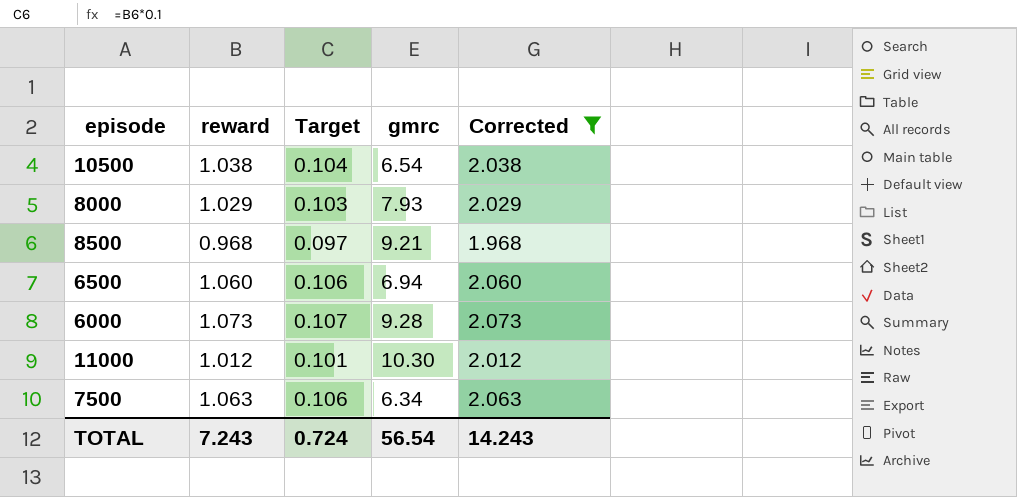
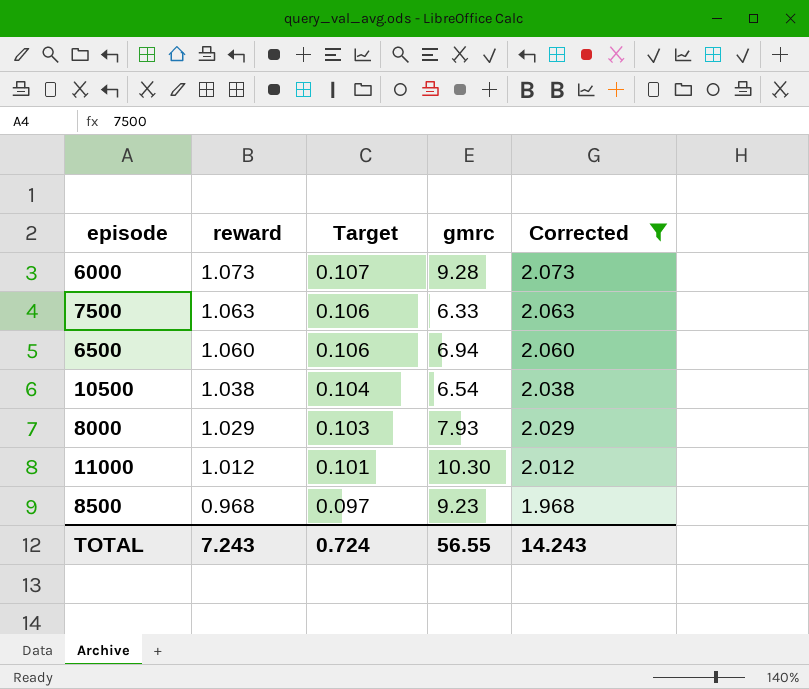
row order: none -> reward descending
7500 | gmrc: 6.34 -> 6.33
8500 | gmrc: 9.21 -> 9.23
TOTAL | gmrc: 56.54 -> 56.55

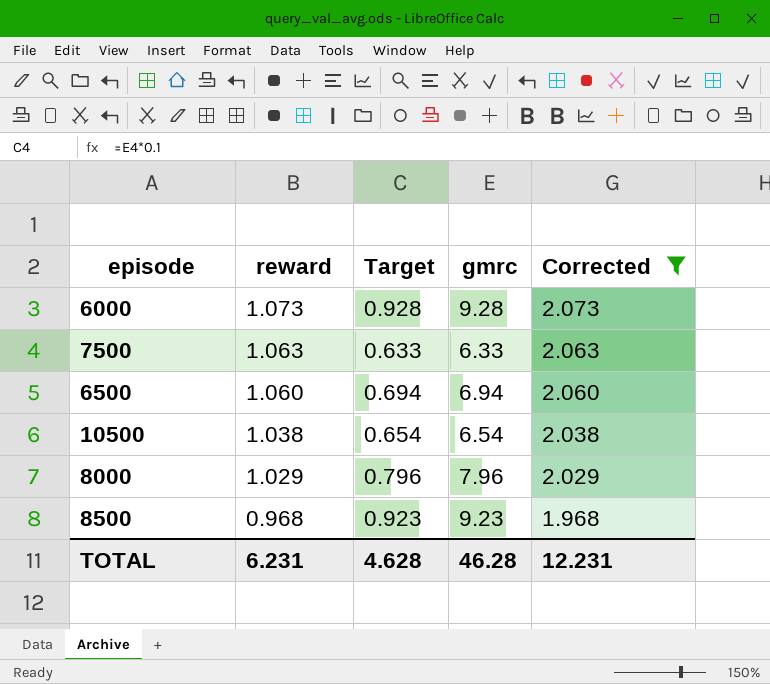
column Target | formula: [reward] * 0.1 -> [gmrc] * 0.1
row 11000: 1.012 | 0.101 | 10.30 | 2.012 -> none
8000 | gmrc: 7.93 -> 7.96
TOTAL | reward: 7.243 -> 6.231
TOTAL | Target: 0.724 -> 4.628
TOTAL | gmrc: 56.55 -> 46.28
TOTAL | Corrected: 14.243 -> 12.231

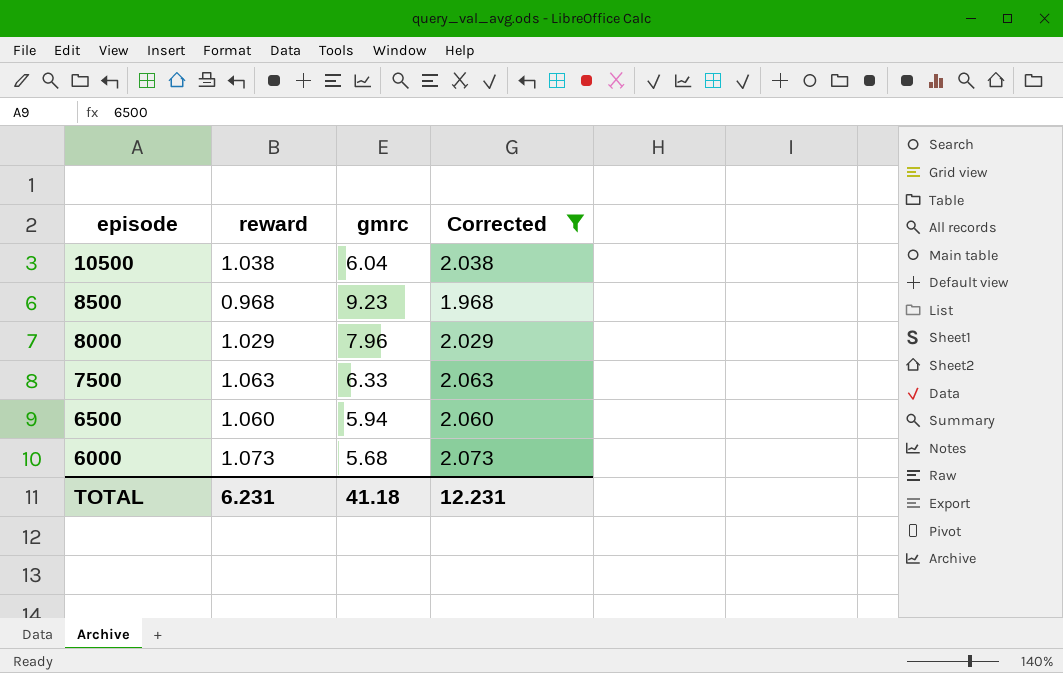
row order: reward descending -> episode descending
column Target | formula: [gmrc] * 0.1 -> none
10500 | gmrc: 6.54 -> 6.04
6500 | gmrc: 6.94 -> 5.94
6000 | gmrc: 9.28 -> 5.68
TOTAL | gmrc: 46.28 -> 41.18

